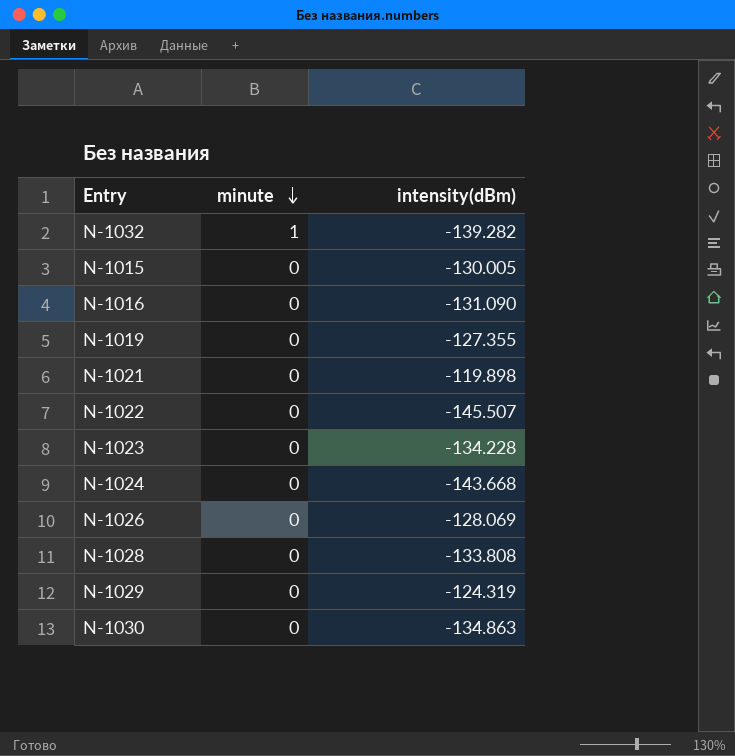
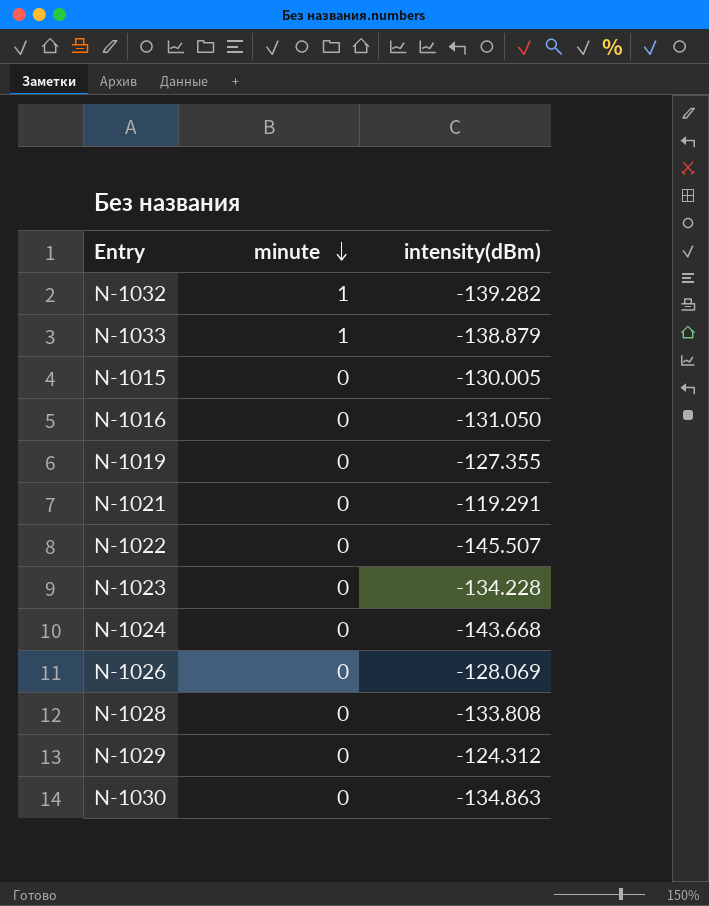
row N-1033: none -> 1 | -138.879
N-1016 | intensity(dBm): -131.090 -> -131.050
N-1021 | intensity(dBm): -119.898 -> -119.291
N-1029 | intensity(dBm): -124.319 -> -124.312

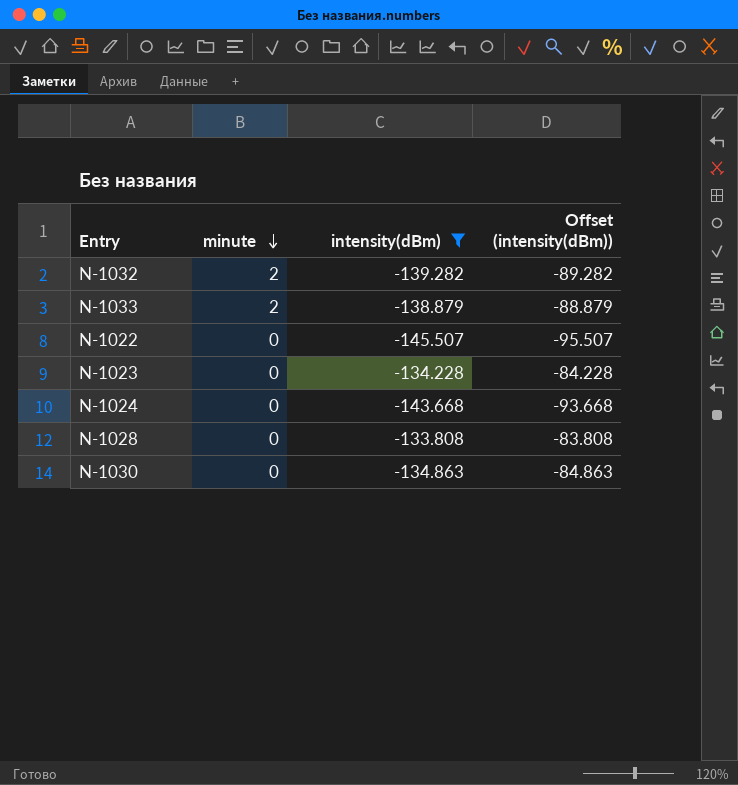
filter: none -> intensity(dBm) <= -133.808
column Offset (intensity(dBm)) | formula: none -> [intensity(dBm)] + 50
N-1032 | minute: 1 -> 2
N-1033 | minute: 1 -> 2

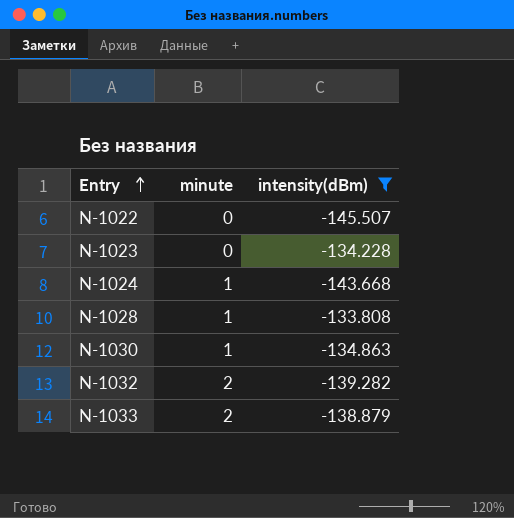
row order: minute descending -> Entry ascending
column Offset (intensity(dBm)) | formula: [intensity(dBm)] + 50 -> none
N-1024 | minute: 0 -> 1
N-1028 | minute: 0 -> 1
N-1030 | minute: 0 -> 1

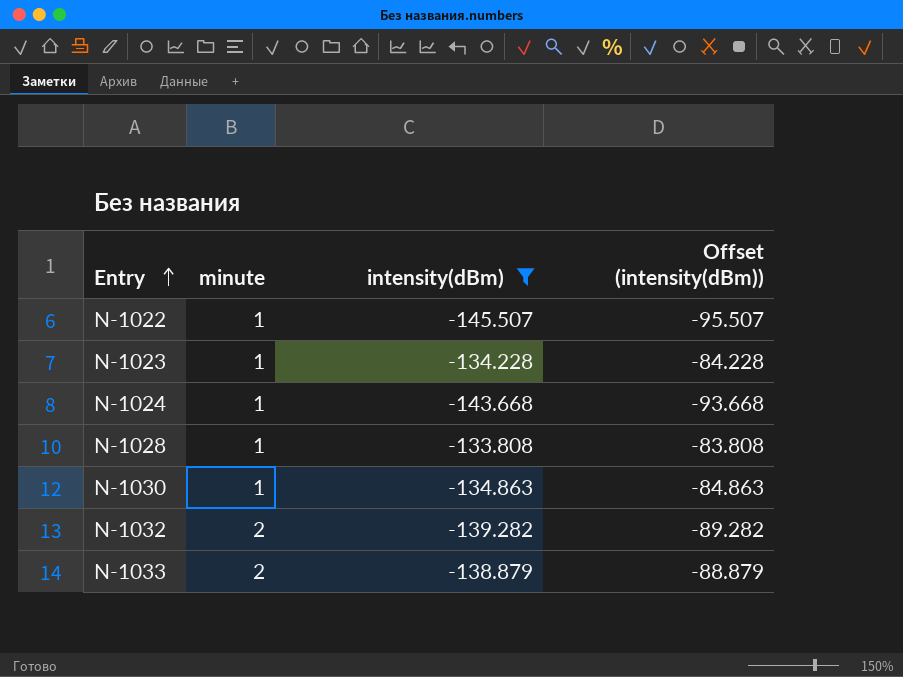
column Offset (intensity(dBm)) | formula: none -> [intensity(dBm)] + 50
N-1022 | minute: 0 -> 1
N-1023 | minute: 0 -> 1

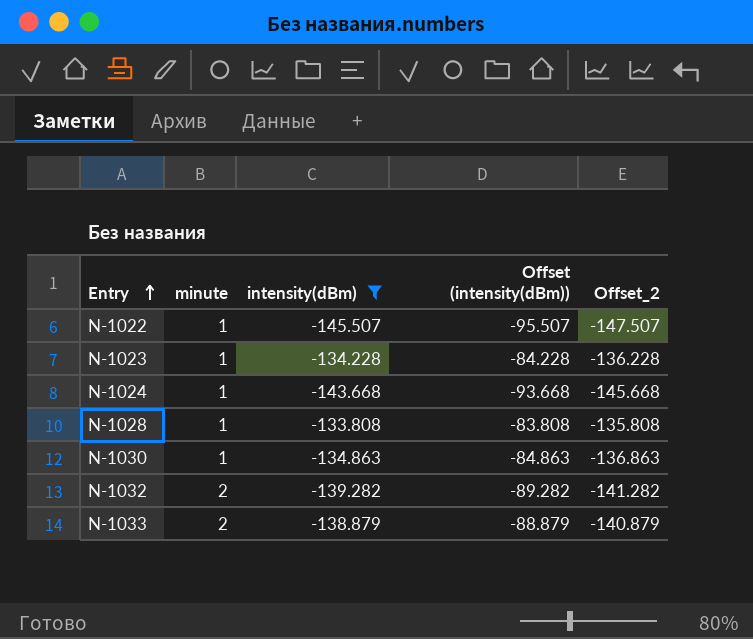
column Offset_2 | formula: none -> [intensity(dBm)] - 2

